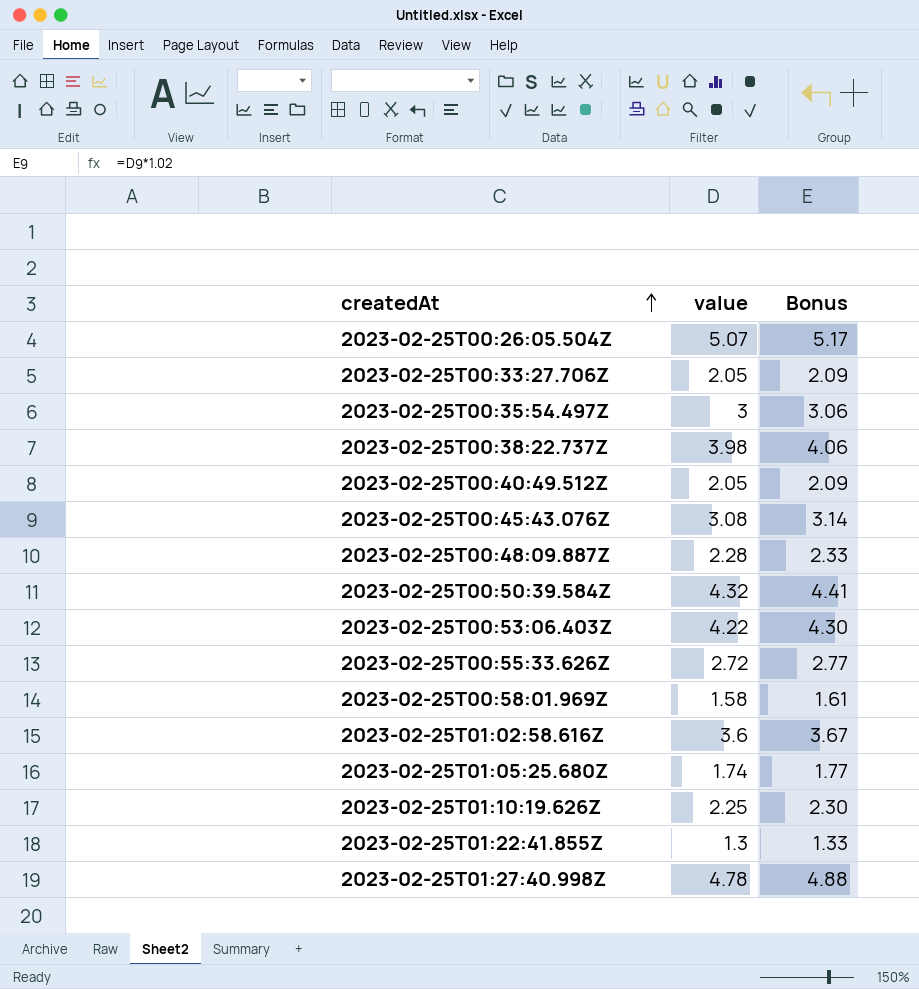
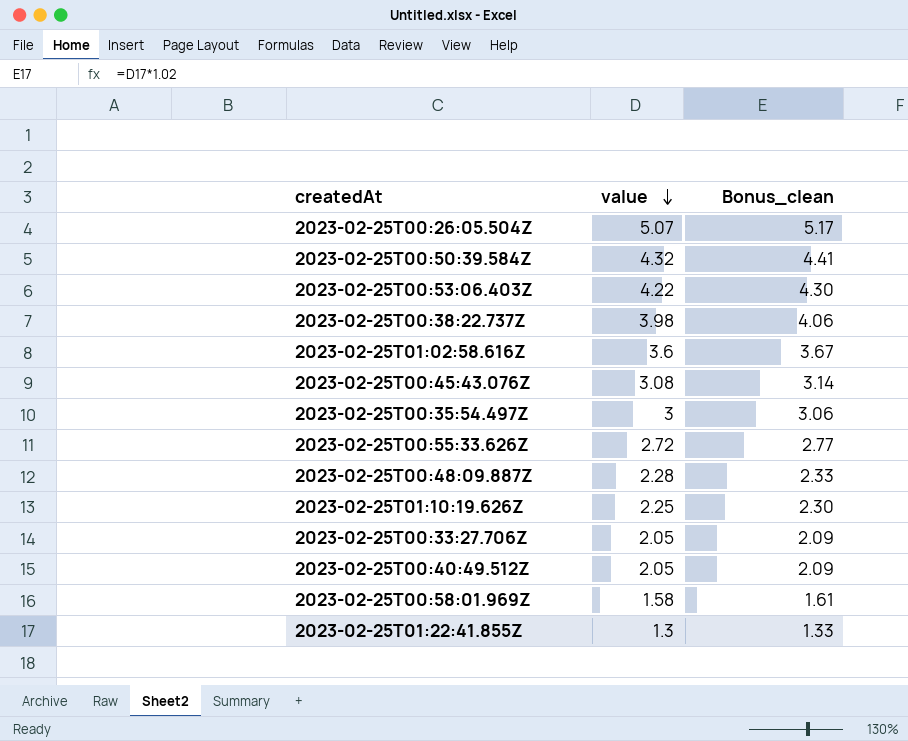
row order: createdAt ascending -> value descending
column name: Bonus -> Bonus_clean
row 2023-02-25T01:05:25.680Z: 1.74 | 1.77 -> none
row 2023-02-25T01:27:40.998Z: 4.78 | 4.88 -> none

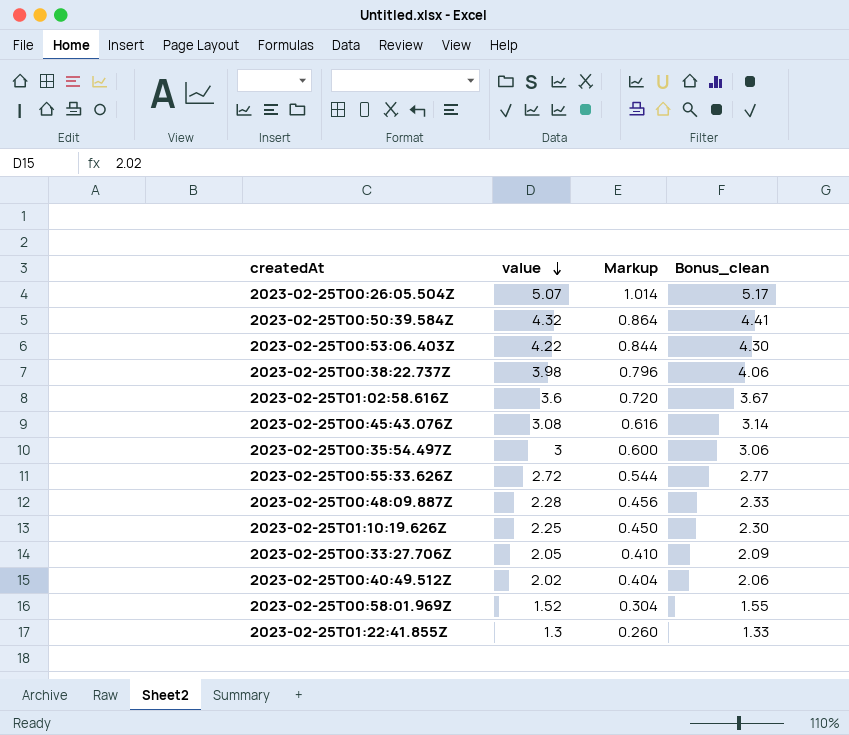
column Markup | formula: none -> [value] * 0.2
2023-02-25T00:40:49.512Z | value: 2.05 -> 2.02
2023-02-25T00:40:49.512Z | Bonus_clean: 2.09 -> 2.06
2023-02-25T00:58:01.969Z | value: 1.58 -> 1.52
2023-02-25T00:58:01.969Z | Bonus_clean: 1.61 -> 1.55

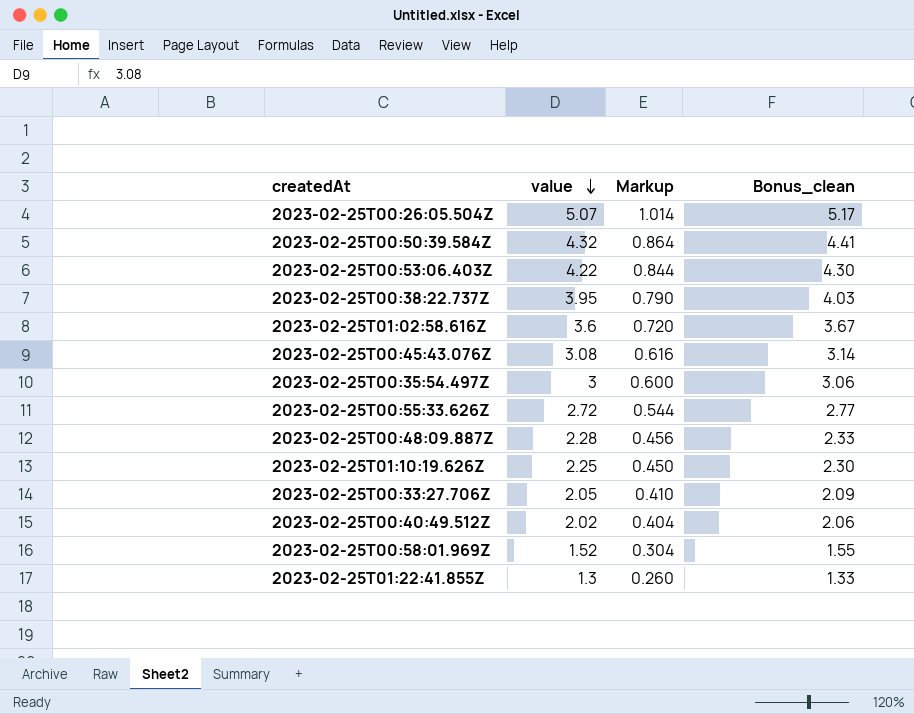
2023-02-25T00:38:22.737Z | value: 3.98 -> 3.95
2023-02-25T00:38:22.737Z | Markup: 0.796 -> 0.790
2023-02-25T00:38:22.737Z | Bonus_clean: 4.06 -> 4.03

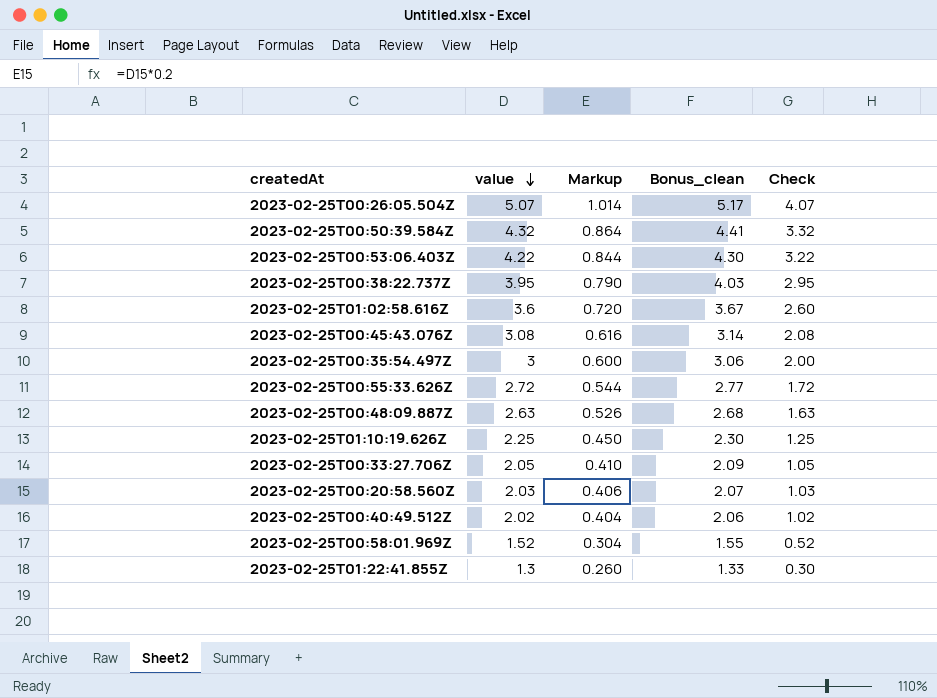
column Check | formula: none -> [value] - 1
2023-02-25T00:48:09.887Z | value: 2.28 -> 2.63
2023-02-25T00:48:09.887Z | Markup: 0.456 -> 0.526
2023-02-25T00:48:09.887Z | Bonus_clean: 2.33 -> 2.68
row 2023-02-25T00:20:58.560Z: none -> 2.03 | 0.406 | 2.07 | 1.03

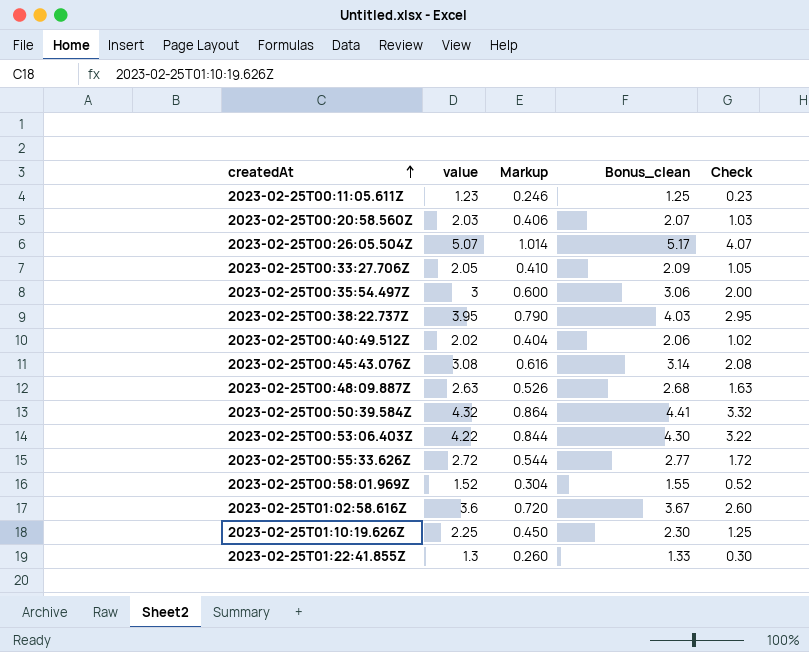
row order: value descending -> createdAt ascending
row 2023-02-25T00:11:05.611Z: none -> 1.23 | 0.246 | 1.25 | 0.23

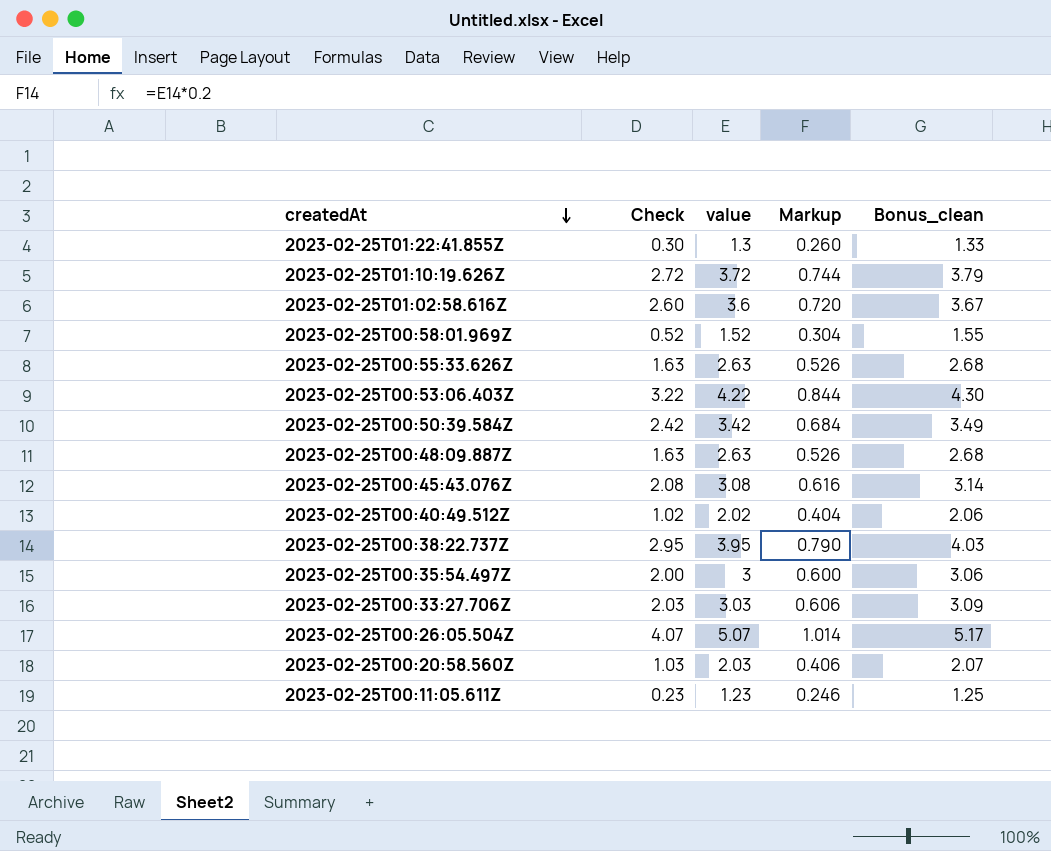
row order: createdAt ascending -> createdAt descending
column Check | position: 5 -> 2
2023-02-25T01:10:19.626Z | Check: 1.25 -> 2.72
2023-02-25T01:10:19.626Z | value: 2.25 -> 3.72
2023-02-25T01:10:19.626Z | Markup: 0.450 -> 0.744
2023-02-25T01:10:19.626Z | Bonus_clean: 2.30 -> 3.79
2023-02-25T00:55:33.626Z | Check: 1.72 -> 1.63
2023-02-25T00:55:33.626Z | value: 2.72 -> 2.63
2023-02-25T00:55:33.626Z | Markup: 0.544 -> 0.526
2023-02-25T00:55:33.626Z | Bonus_clean: 2.77 -> 2.68
2023-02-25T00:50:39.584Z | Check: 3.32 -> 2.42
2023-02-25T00:50:39.584Z | value: 4.32 -> 3.42
2023-02-25T00:50:39.584Z | Markup: 0.864 -> 0.684
2023-02-25T00:50:39.584Z | Bonus_clean: 4.41 -> 3.49
2023-02-25T00:33:27.706Z | Check: 1.05 -> 2.03
2023-02-25T00:33:27.706Z | value: 2.05 -> 3.03
2023-02-25T00:33:27.706Z | Markup: 0.410 -> 0.606
2023-02-25T00:33:27.706Z | Bonus_clean: 2.09 -> 3.09

